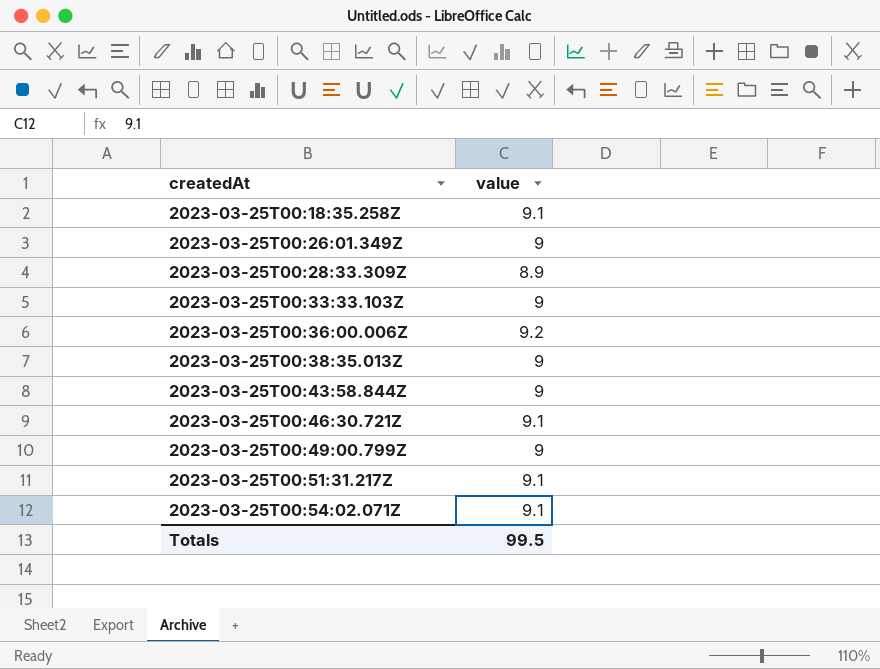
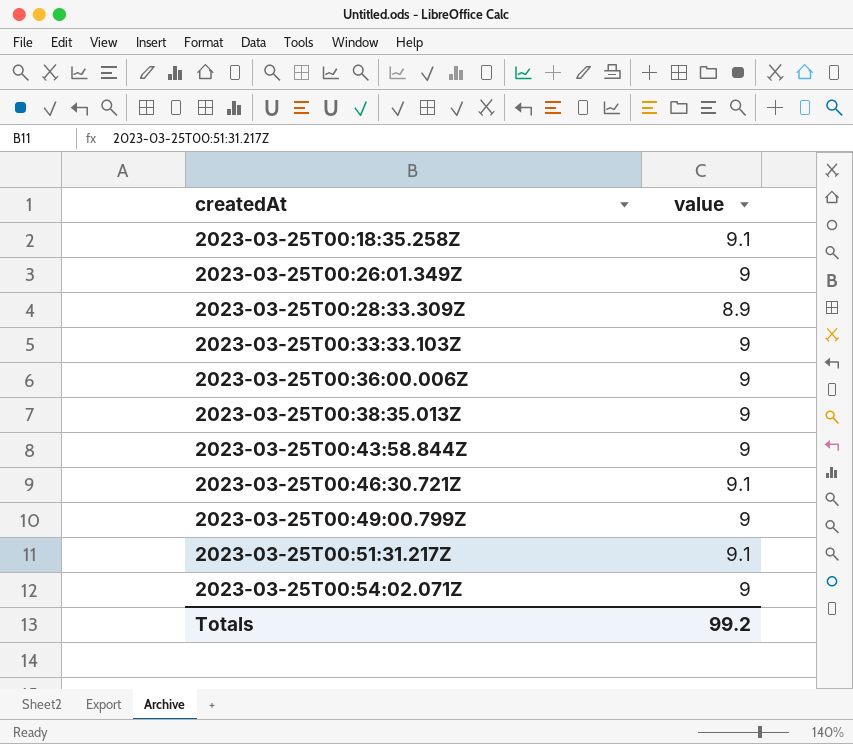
2023-03-25T00:36:00.006Z | value: 9.2 -> 9
2023-03-25T00:54:02.071Z | value: 9.1 -> 9
Totals | value: 99.5 -> 99.2

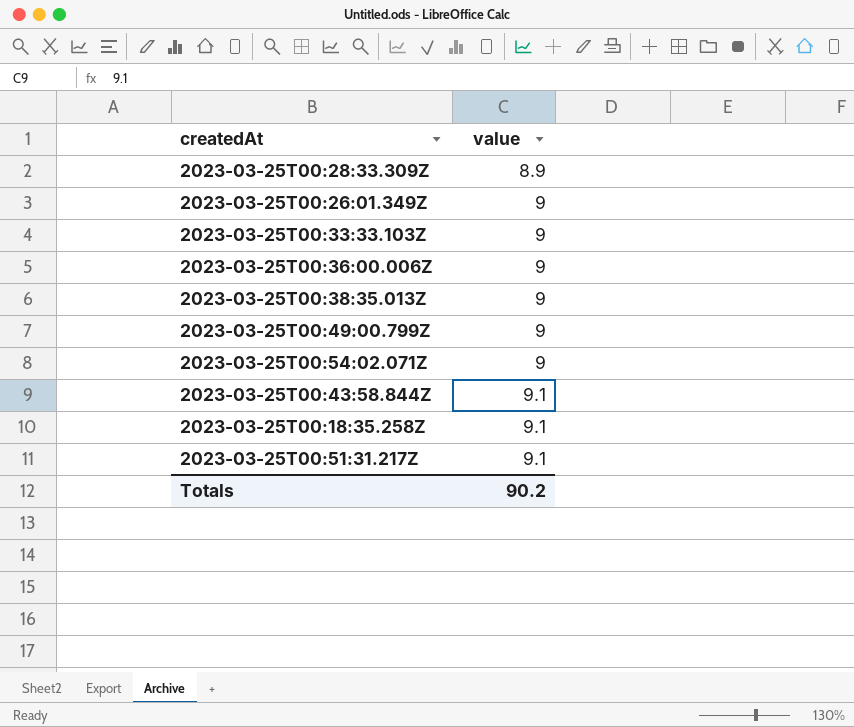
row order: createdAt ascending -> value ascending
row 2023-03-25T00:46:30.721Z: 9.1 -> none
2023-03-25T00:43:58.844Z | value: 9 -> 9.1
Totals | value: 99.2 -> 90.2

